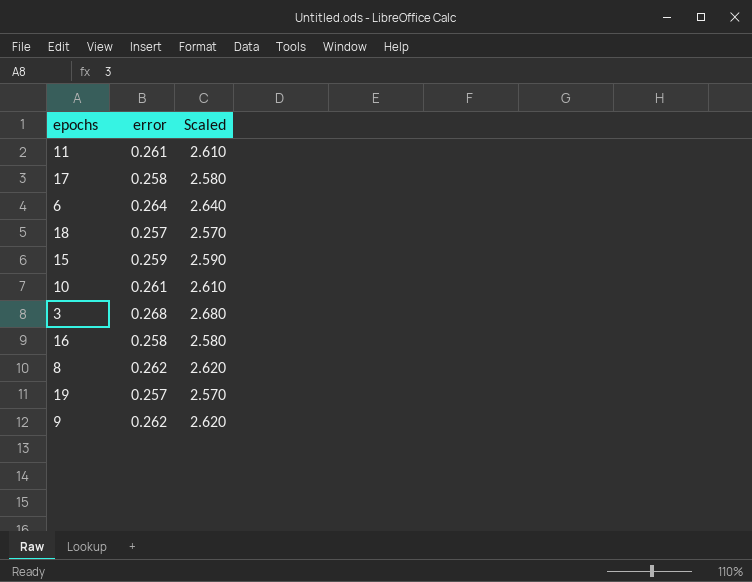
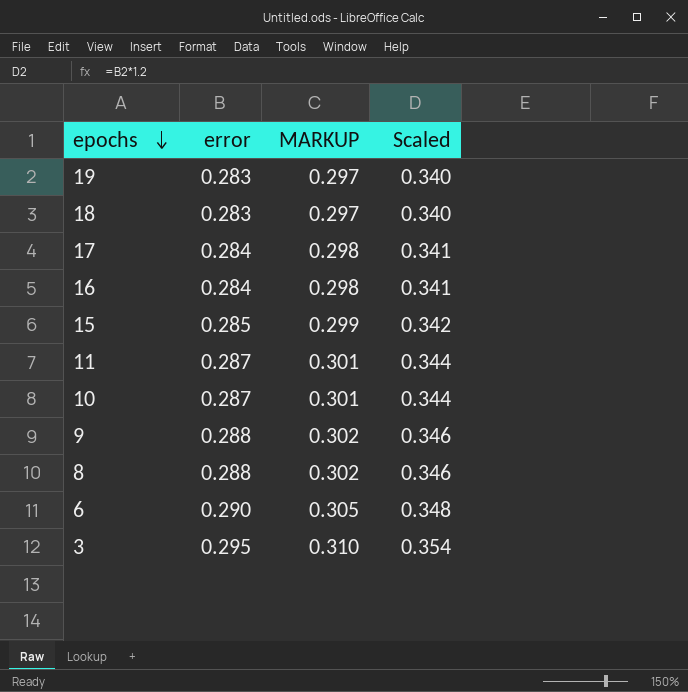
row order: none -> epochs descending
column MARKUP | formula: none -> [error] * 1.05
column Scaled | formula: [error] * 10 -> [error] * 1.2
19 | error: 0.257 -> 0.283
18 | error: 0.257 -> 0.283
17 | error: 0.258 -> 0.284
16 | error: 0.258 -> 0.284
15 | error: 0.259 -> 0.285
11 | error: 0.261 -> 0.287
10 | error: 0.261 -> 0.287
9 | error: 0.262 -> 0.288
8 | error: 0.262 -> 0.288
6 | error: 0.264 -> 0.290
3 | error: 0.268 -> 0.295

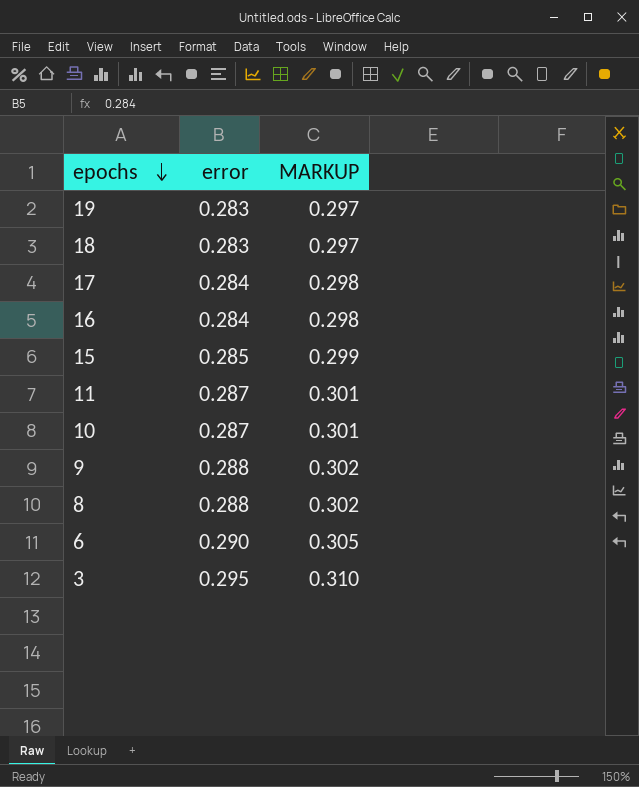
column Scaled | formula: [error] * 1.2 -> none

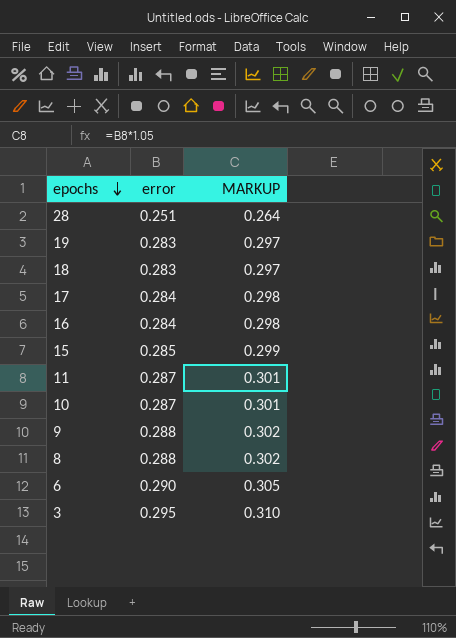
row 28: none -> 0.251 | 0.264

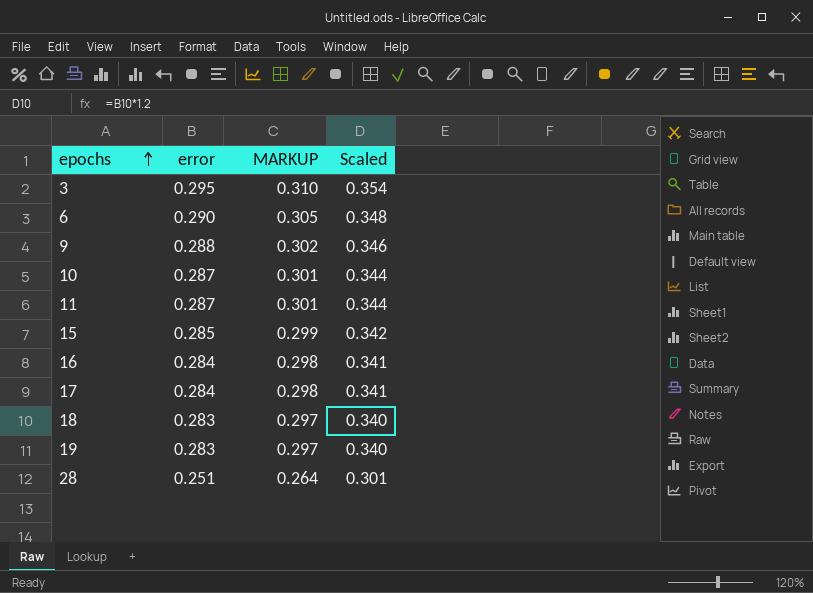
row order: epochs descending -> epochs ascending
column Scaled | formula: none -> [error] * 1.2
row 8: 0.288 | 0.302 -> none

